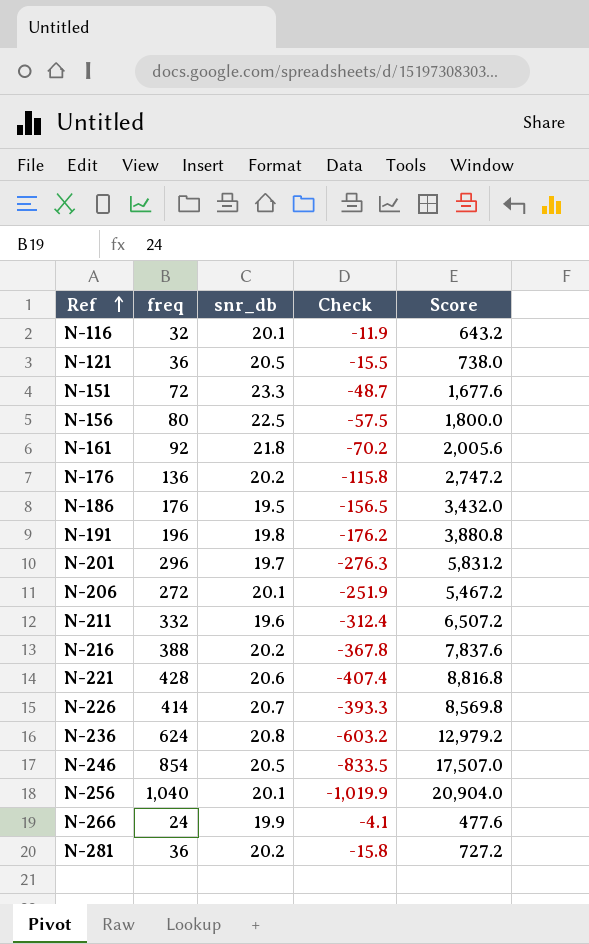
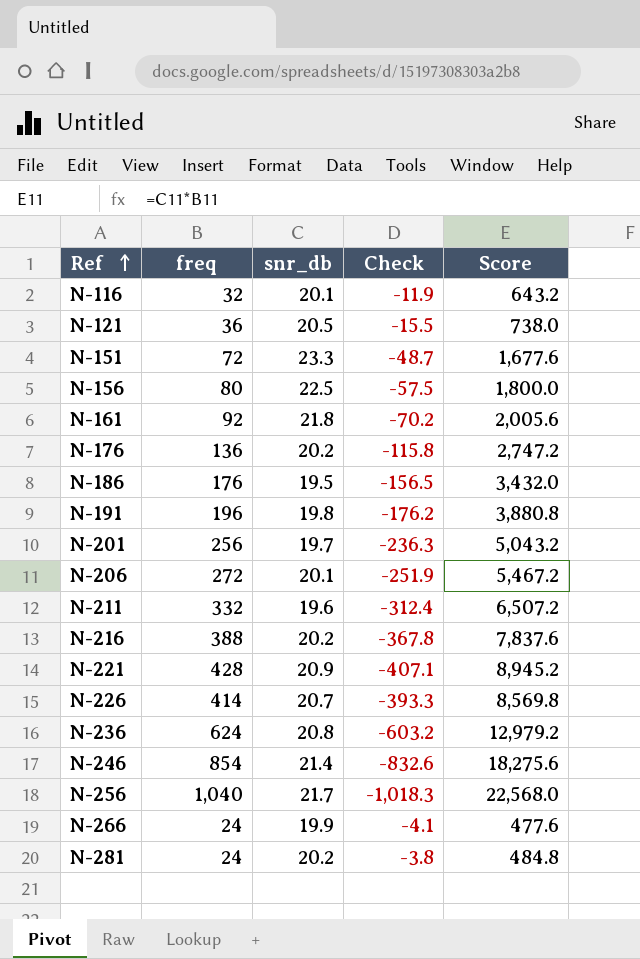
N-201 | freq: 296 -> 256
N-201 | Check: -276.3 -> -236.3
N-201 | Score: 5,831.2 -> 5,043.2
N-221 | snr_db: 20.6 -> 20.9
N-221 | Check: -407.4 -> -407.1
N-221 | Score: 8,816.8 -> 8,945.2
N-246 | snr_db: 20.5 -> 21.4
N-246 | Check: -833.5 -> -832.6
N-246 | Score: 17,507.0 -> 18,275.6
N-256 | snr_db: 20.1 -> 21.7
N-256 | Check: -1,019.9 -> -1,018.3
N-256 | Score: 20,904.0 -> 22,568.0
N-281 | freq: 36 -> 24
N-281 | Check: -15.8 -> -3.8
N-281 | Score: 727.2 -> 484.8

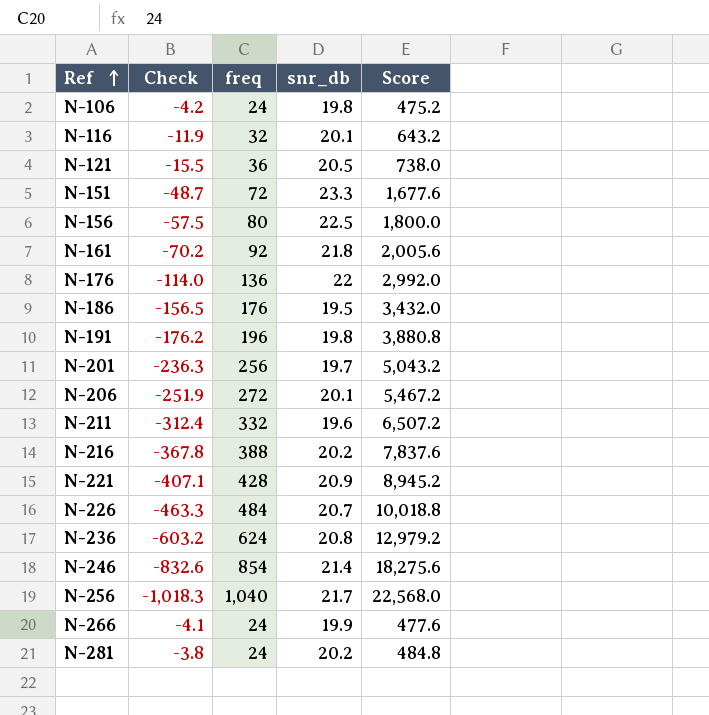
column Check | position: 4 -> 2
row N-106: none -> -4.2 | 24 | 19.8 | 475.2
N-176 | Check: -115.8 -> -114.0
N-176 | snr_db: 20.2 -> 22
N-176 | Score: 2,747.2 -> 2,992.0
N-226 | Check: -393.3 -> -463.3
N-226 | freq: 414 -> 484
N-226 | Score: 8,569.8 -> 10,018.8

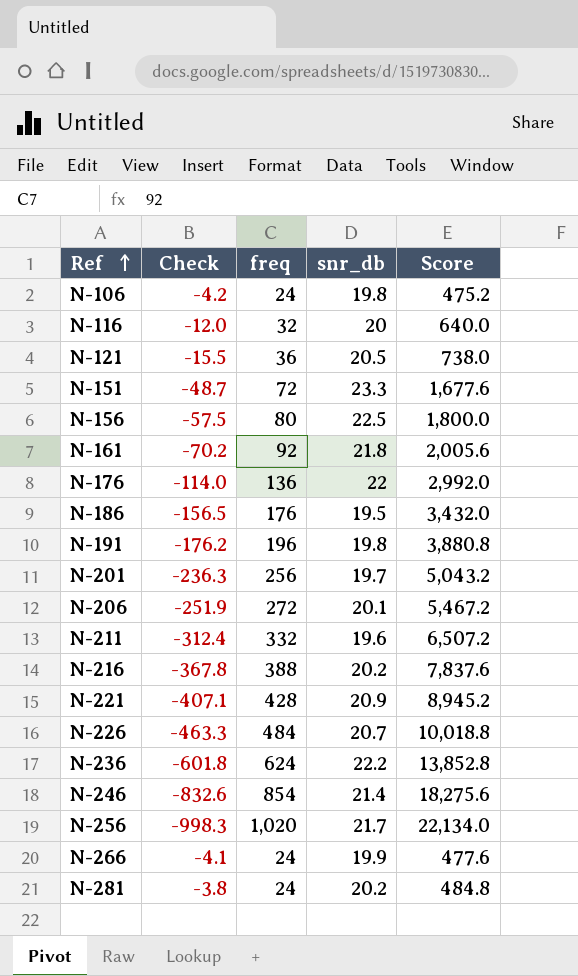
N-116 | Check: -11.9 -> -12.0
N-116 | snr_db: 20.1 -> 20
N-116 | Score: 643.2 -> 640.0
N-236 | Check: -603.2 -> -601.8
N-236 | snr_db: 20.8 -> 22.2
N-236 | Score: 12,979.2 -> 13,852.8
N-256 | Check: -1,018.3 -> -998.3
N-256 | freq: 1,040 -> 1,020
N-256 | Score: 22,568.0 -> 22,134.0

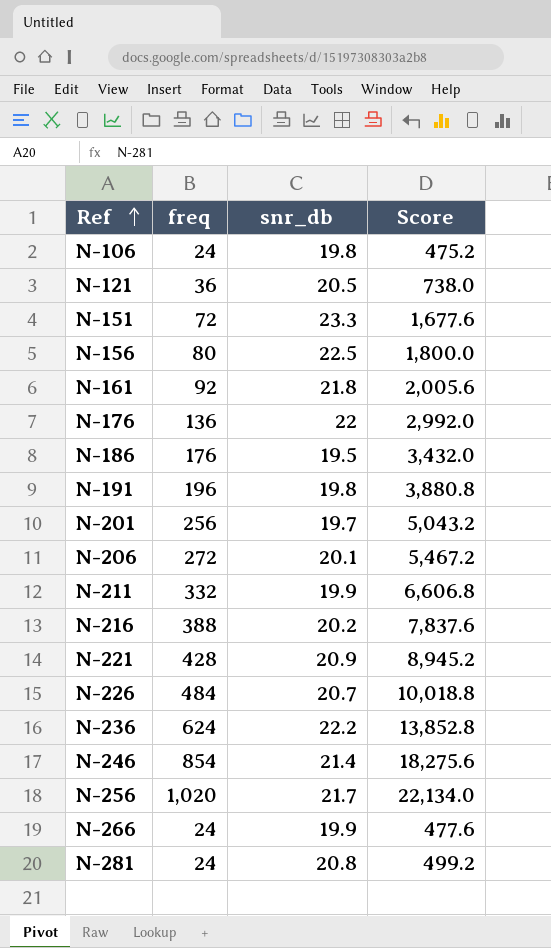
column Check | formula: [snr_db] - [freq] -> none
row N-116: -12.0 | 32 | 20 | 640.0 -> none
N-211 | snr_db: 19.6 -> 19.9
N-211 | Score: 6,507.2 -> 6,606.8
N-281 | snr_db: 20.2 -> 20.8
N-281 | Score: 484.8 -> 499.2

